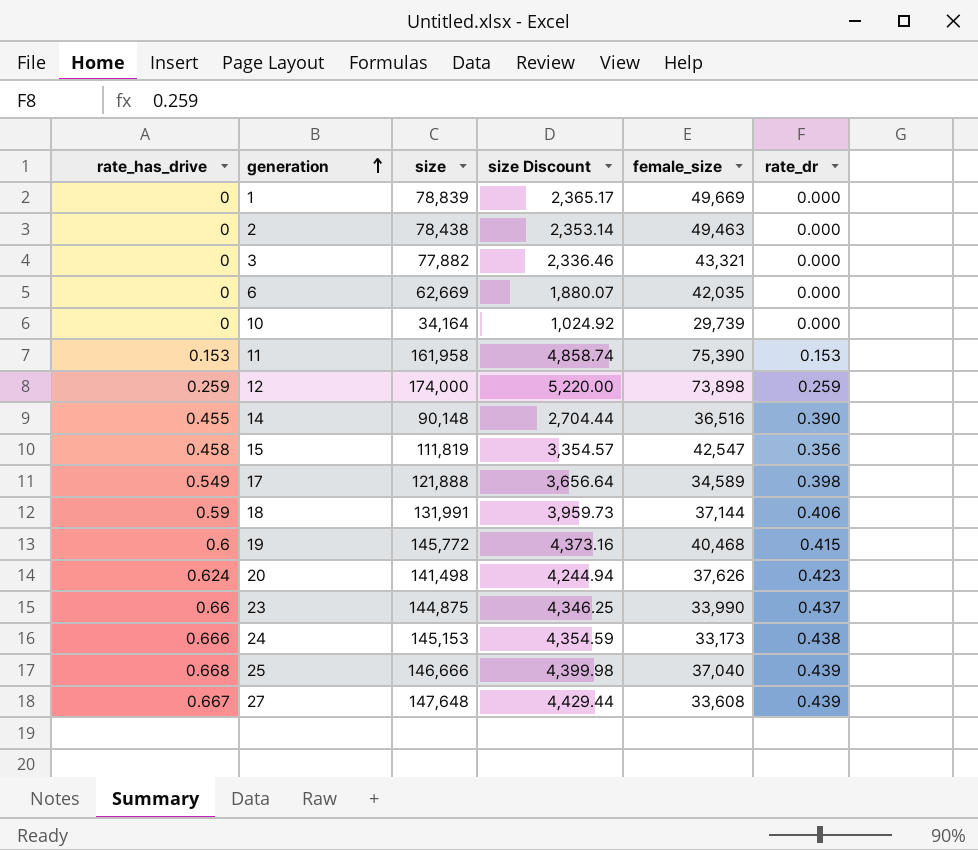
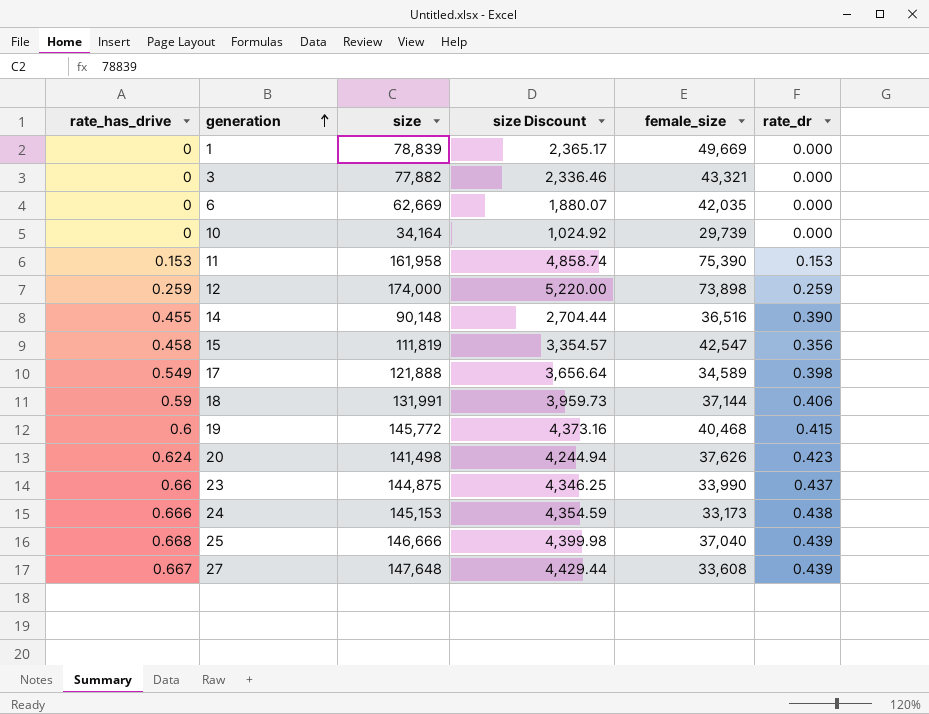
row 2: 0 | 78,438 | 2,353.14 | 49,463 | 0.000 -> none

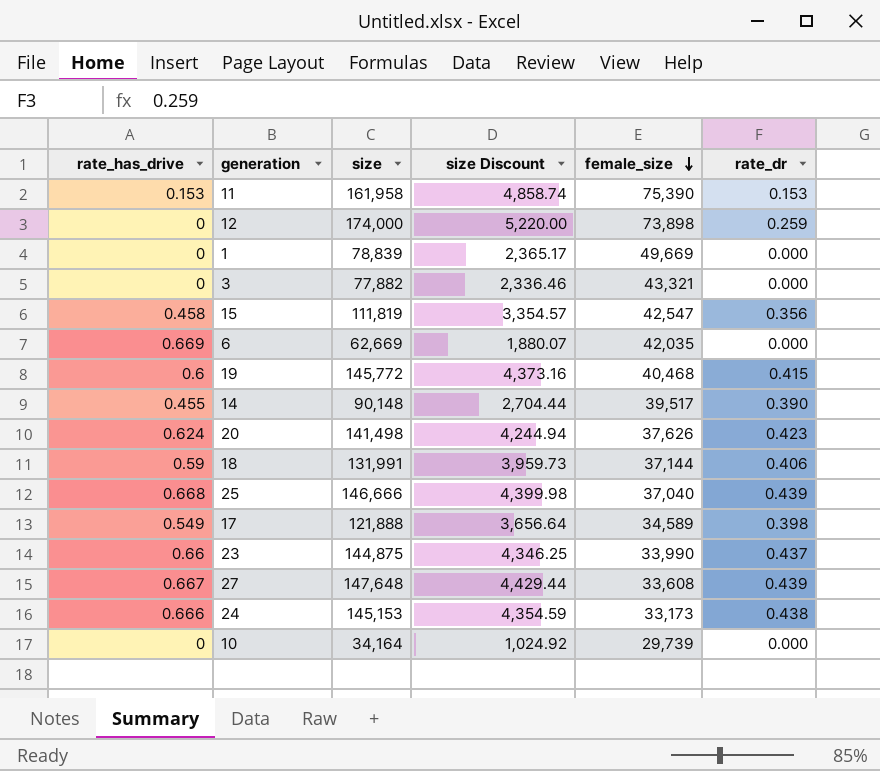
row order: generation ascending -> female_size descending
12 | rate_has_drive: 0.259 -> 0
6 | rate_has_drive: 0 -> 0.669
14 | female_size: 36,516 -> 39,517

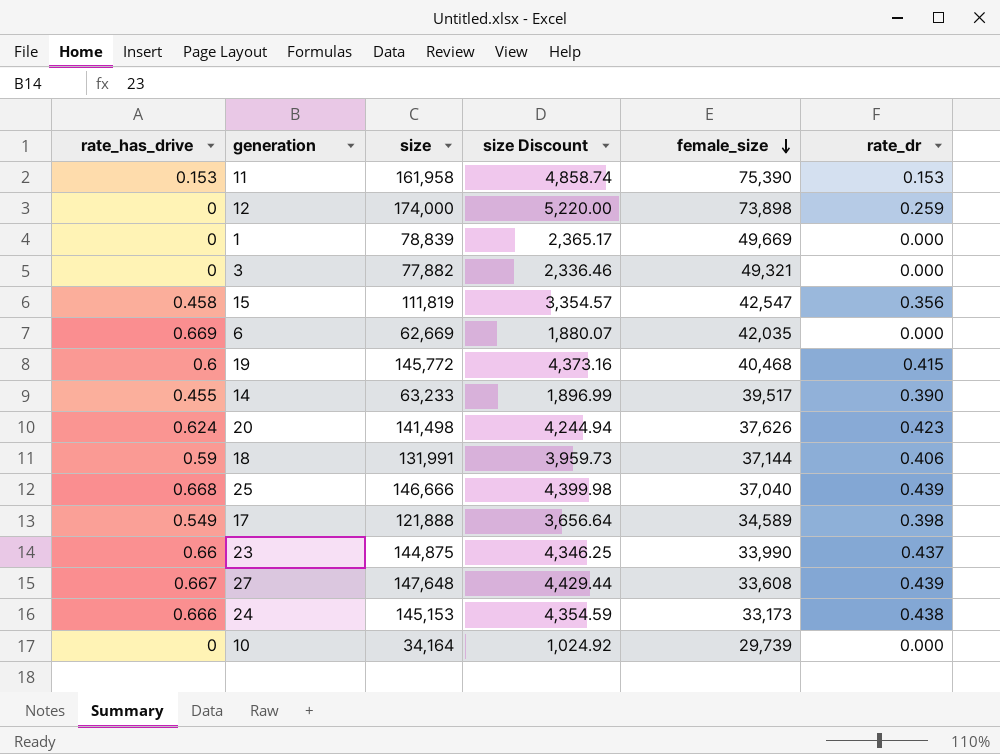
3 | female_size: 43,321 -> 49,321
14 | size: 90,148 -> 63,233
14 | size Discount: 2,704.44 -> 1,896.99

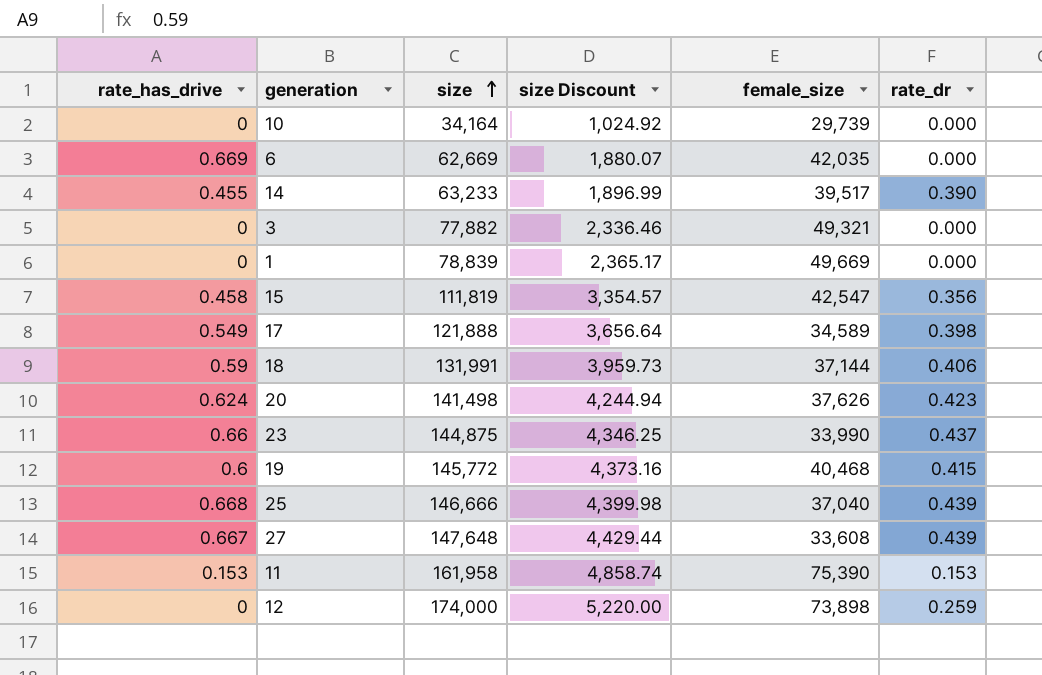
row order: female_size descending -> size ascending
row 24: 0.666 | 145,153 | 4,354.59 | 33,173 | 0.438 -> none

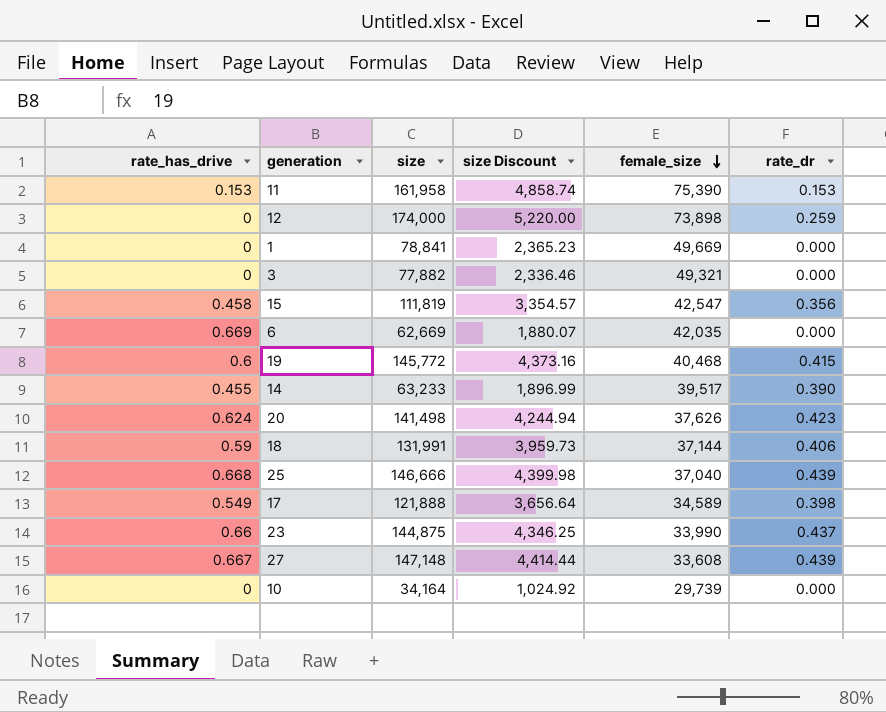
row order: size ascending -> female_size descending
1 | size: 78,839 -> 78,841
1 | size Discount: 2,365.17 -> 2,365.23
27 | size: 147,648 -> 147,148
27 | size Discount: 4,429.44 -> 4,414.44

